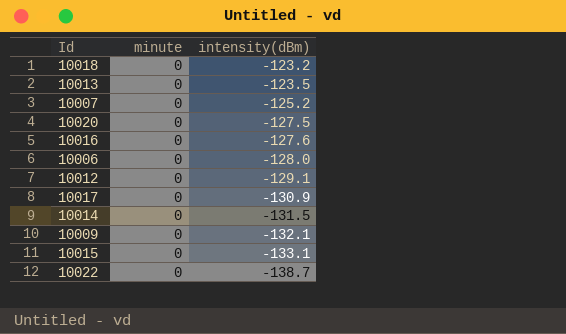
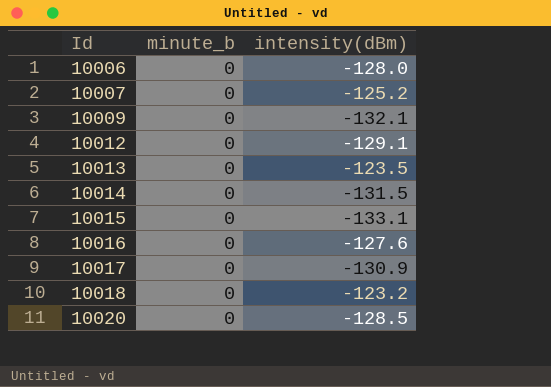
row order: intensity(dBm) descending -> Id ascending
column name: minute -> minute_b
row 10022: 0 | -138.7 -> none
10020 | intensity(dBm): -127.5 -> -128.5

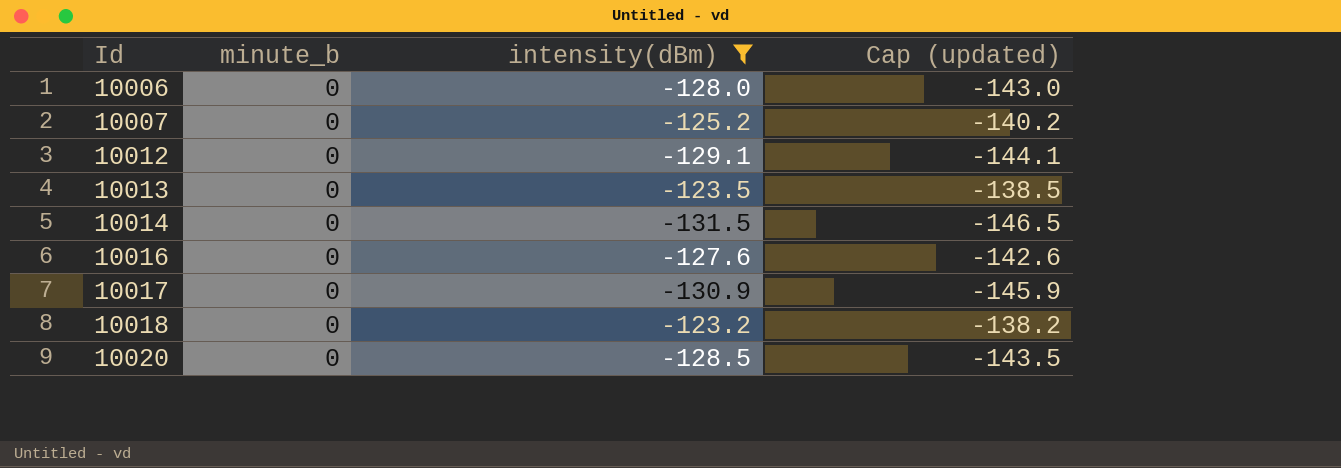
filter: none -> intensity(dBm) >= -131.5
column Cap (updated) | formula: none -> [intensity(dBm)] - 15

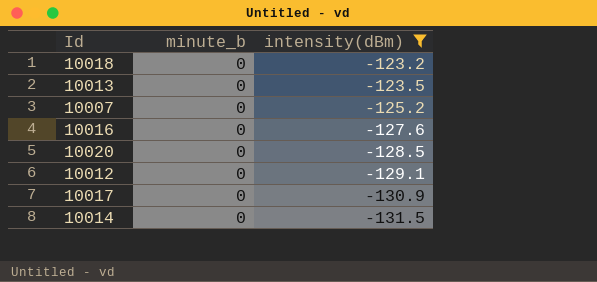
row order: Id ascending -> intensity(dBm) descending
column Cap (updated) | formula: [intensity(dBm)] - 15 -> none
row 10006: 0 | -128.0 | -143.0 -> none

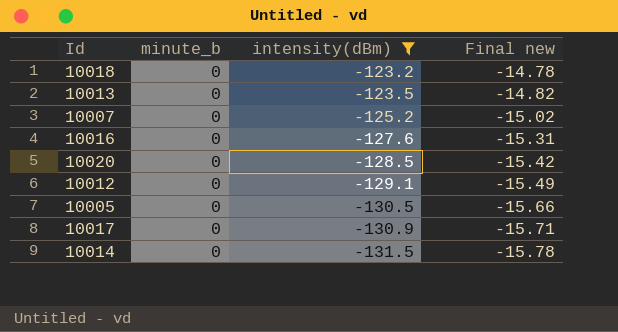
column Final new | formula: none -> [intensity(dBm)] * 0.12
row 10005: none -> 0 | -130.5 | -15.66

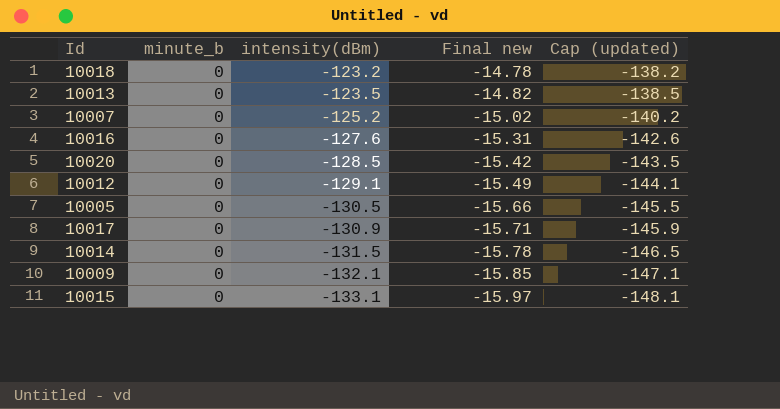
filter: intensity(dBm) >= -131.5 -> none
column Cap (updated) | formula: none -> [intensity(dBm)] - 15

